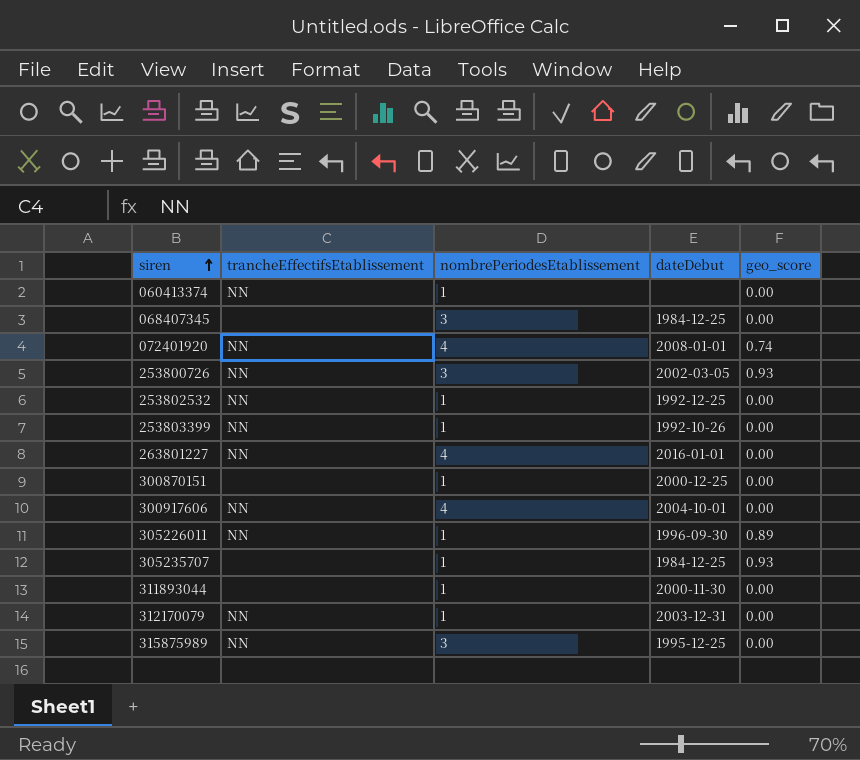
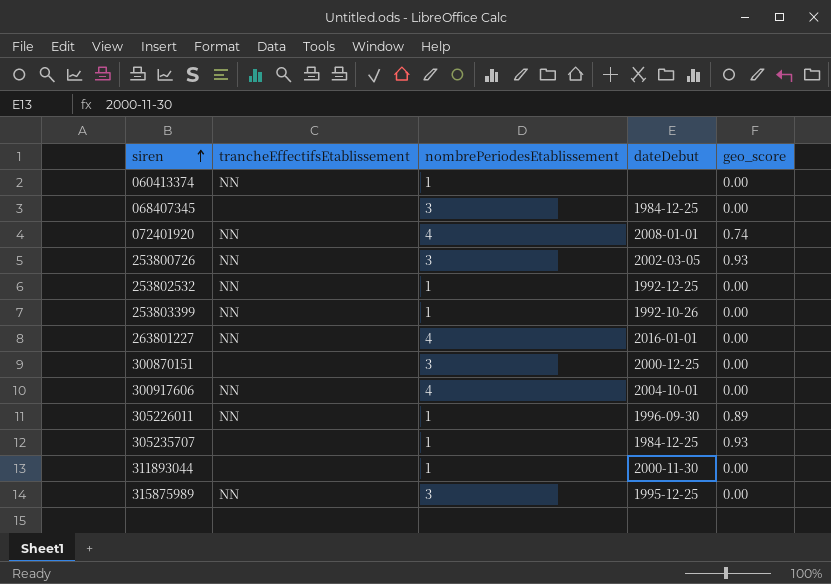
row 312170079: NN | 1 | 2003-12-31 | 0.00 -> none
300870151 | nombrePeriodesEtablissement: 1 -> 3

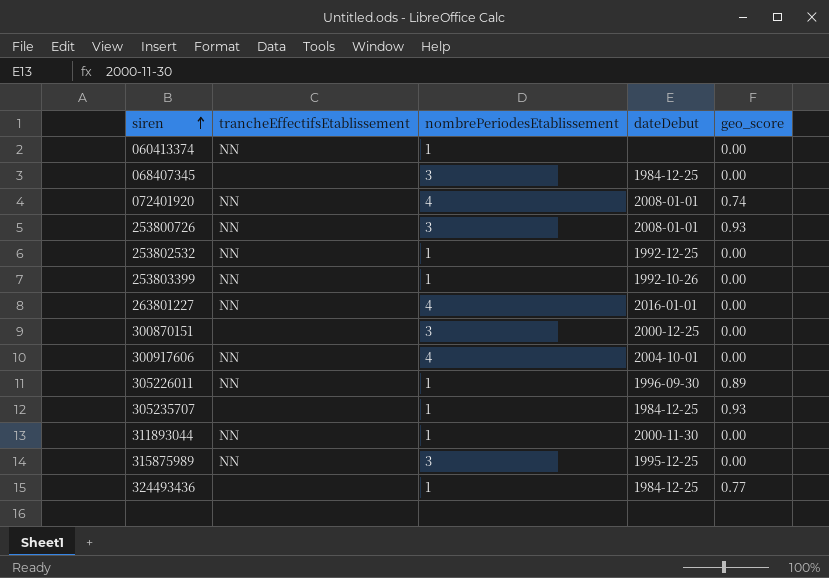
253800726 | dateDebut: 2002-03-05 -> 2008-01-01
311893044 | trancheEffectifsEtablissement: none -> NN
row 324493436: none -> none | 1 | 1984-12-25 | 0.77

